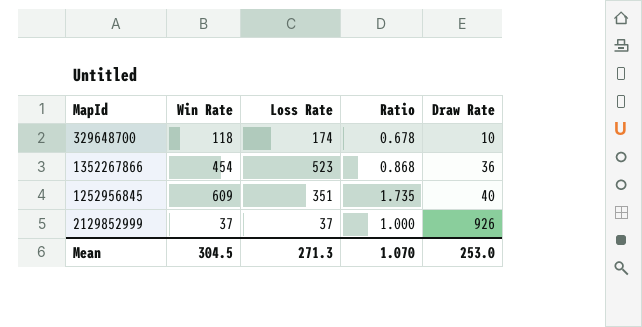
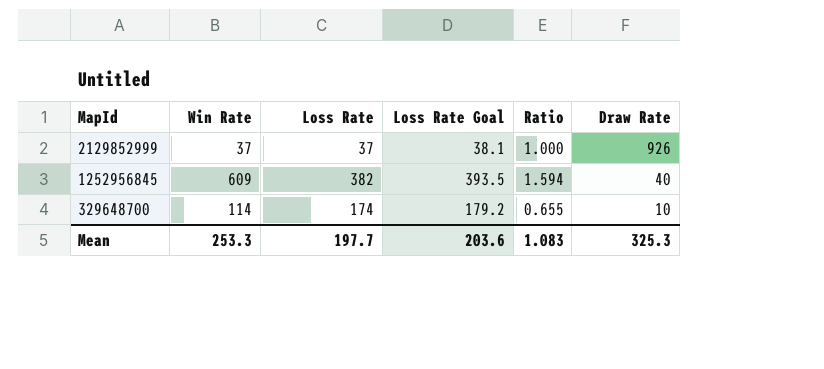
row order: Draw Rate ascending -> MapId descending
column Loss Rate Goal | formula: none -> [Loss Rate] * 1.03
row 1352267866: 454 | 523 | 0.868 | 36 -> none
1252956845 | Loss Rate: 351 -> 382
1252956845 | Ratio: 1.735 -> 1.594
329648700 | Win Rate: 118 -> 114
329648700 | Ratio: 0.678 -> 0.655
Mean | Win Rate: 304.5 -> 253.3
Mean | Loss Rate: 271.3 -> 197.7
Mean | Ratio: 1.070 -> 1.083
Mean | Draw Rate: 253.0 -> 325.3

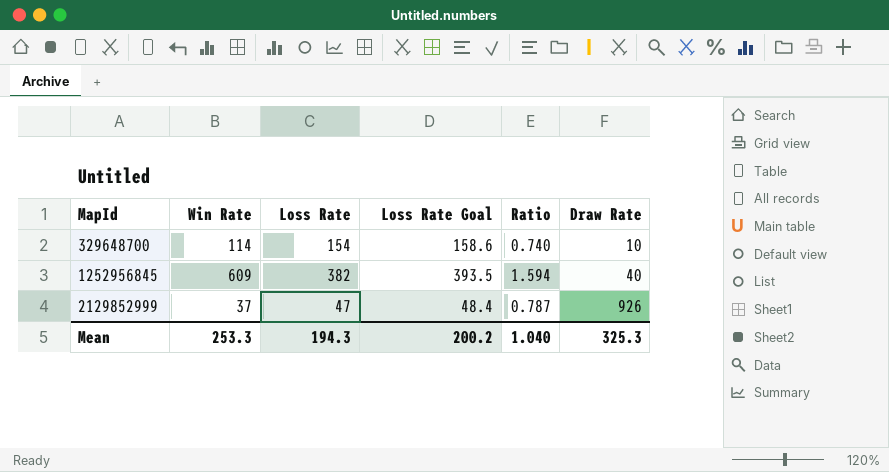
row order: MapId descending -> MapId ascending
329648700 | Loss Rate: 174 -> 154
329648700 | Loss Rate Goal: 179.2 -> 158.6
329648700 | Ratio: 0.655 -> 0.740
2129852999 | Loss Rate: 37 -> 47
2129852999 | Loss Rate Goal: 38.1 -> 48.4
2129852999 | Ratio: 1.000 -> 0.787
Mean | Loss Rate: 197.7 -> 194.3
Mean | Loss Rate Goal: 203.6 -> 200.2
Mean | Ratio: 1.083 -> 1.040

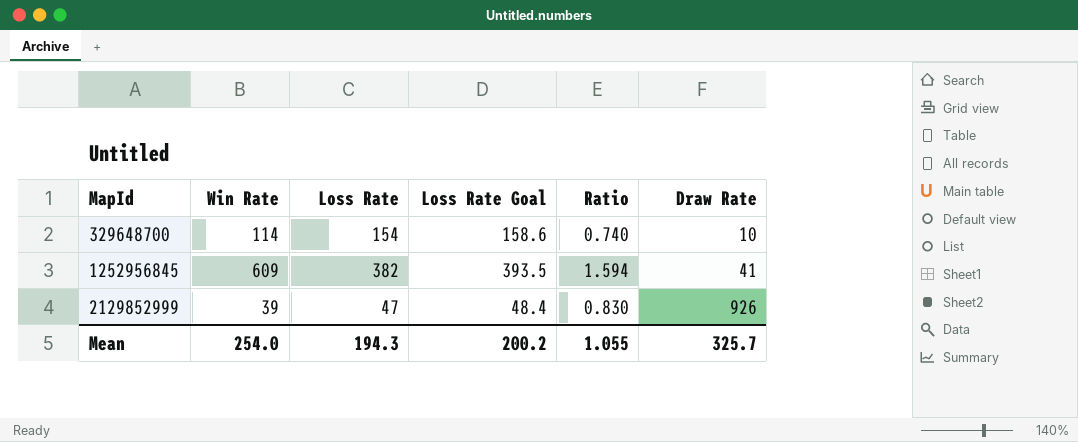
1252956845 | Draw Rate: 40 -> 41
2129852999 | Win Rate: 37 -> 39
2129852999 | Ratio: 0.787 -> 0.830
Mean | Win Rate: 253.3 -> 254.0
Mean | Ratio: 1.040 -> 1.055
Mean | Draw Rate: 325.3 -> 325.7

